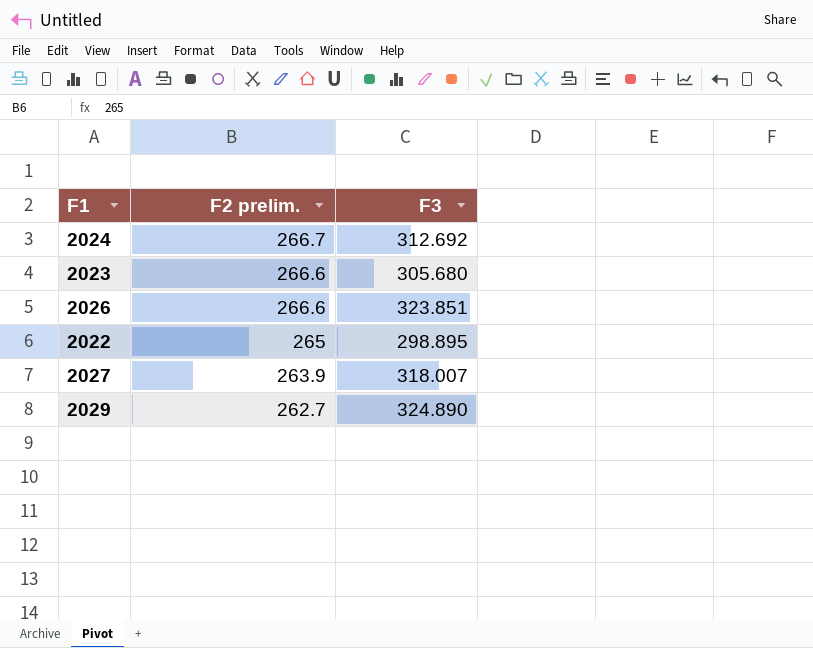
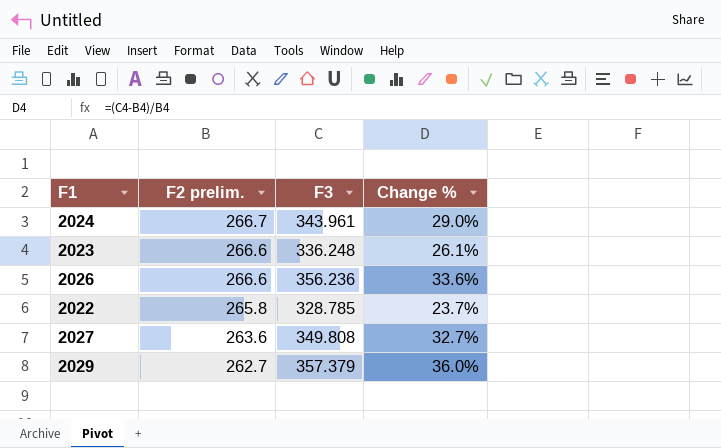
column Change % | formula: none -> ([F3] - [F2 prelim.]) / [F2 prelim.]
2024 | F3: 312.692 -> 343.961
2023 | F3: 305.680 -> 336.248
2026 | F3: 323.851 -> 356.236
2022 | F2 prelim.: 265 -> 265.8
2022 | F3: 298.895 -> 328.785
2027 | F2 prelim.: 263.9 -> 263.6
2027 | F3: 318.007 -> 349.808
2029 | F3: 324.890 -> 357.379

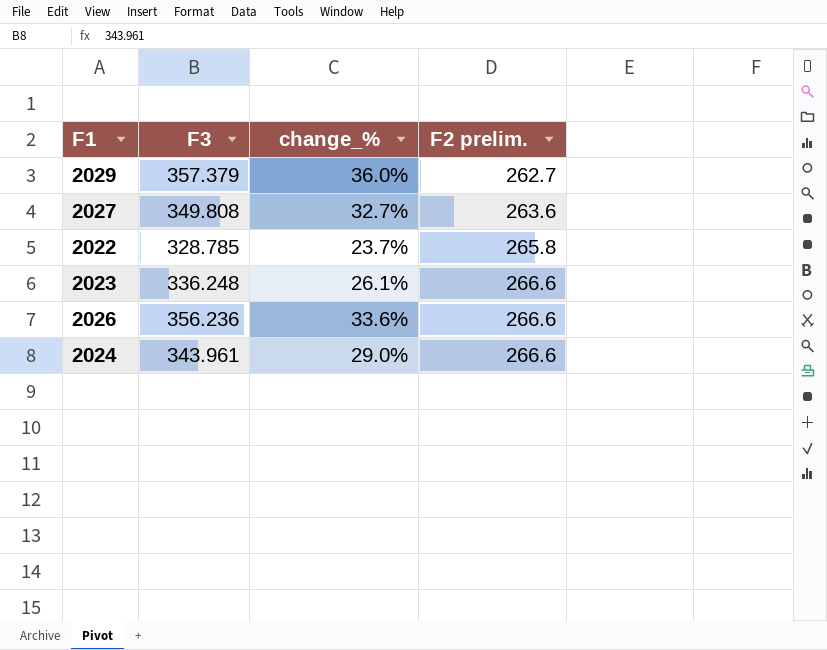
row order: F2 prelim. descending -> F2 prelim. ascending
column name: Change % -> change_%
column F2 prelim. | position: 2 -> 4
2024 | F2 prelim.: 266.7 -> 266.6

